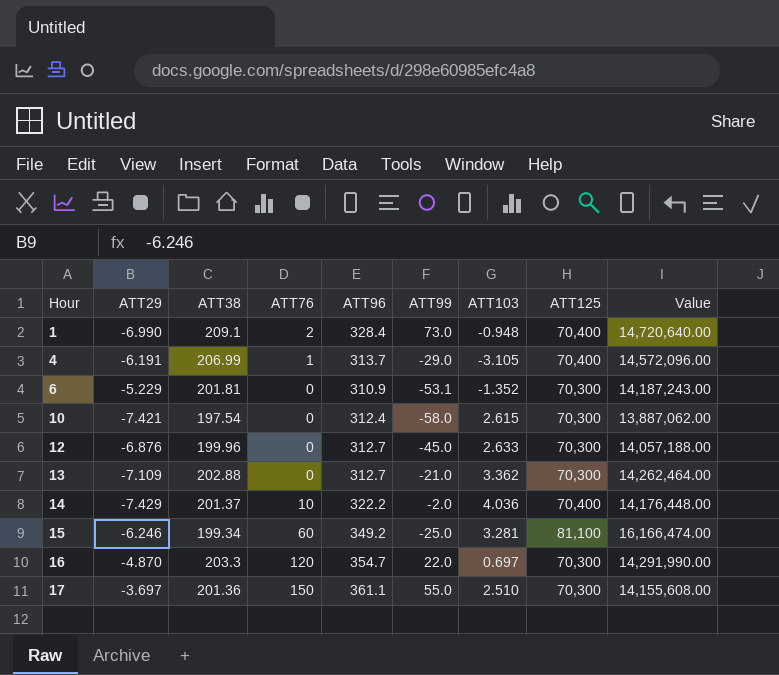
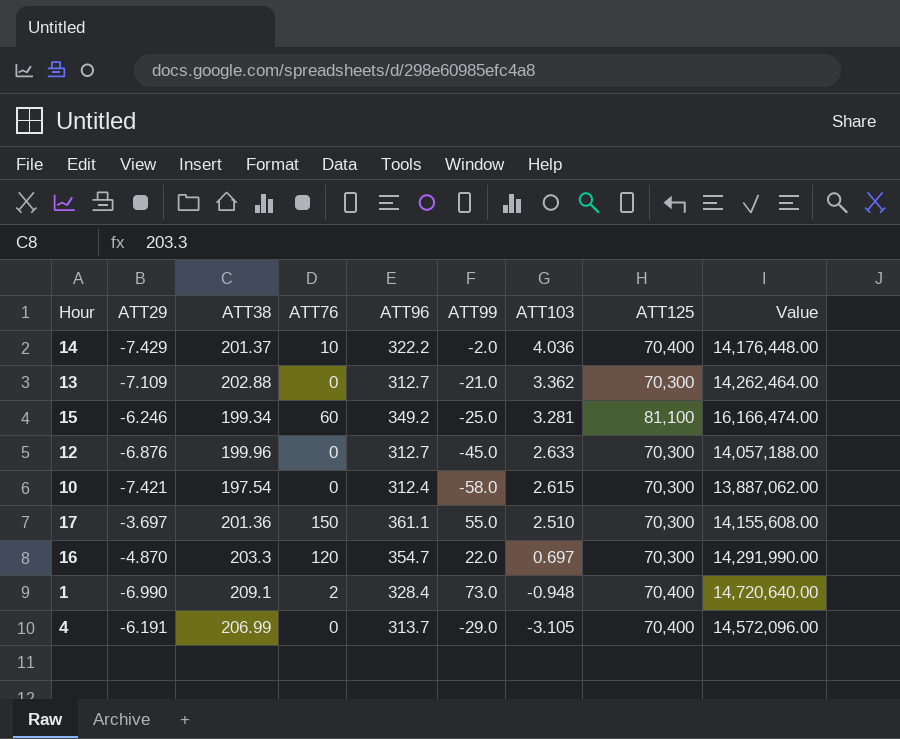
row order: Hour ascending -> ATT103 descending
row 6: -5.229 | 201.81 | 0 | 310.9 | -53.1 | -1.352 | 70,300 | 14,187,243.00 -> none
4 | ATT76: 1 -> 0

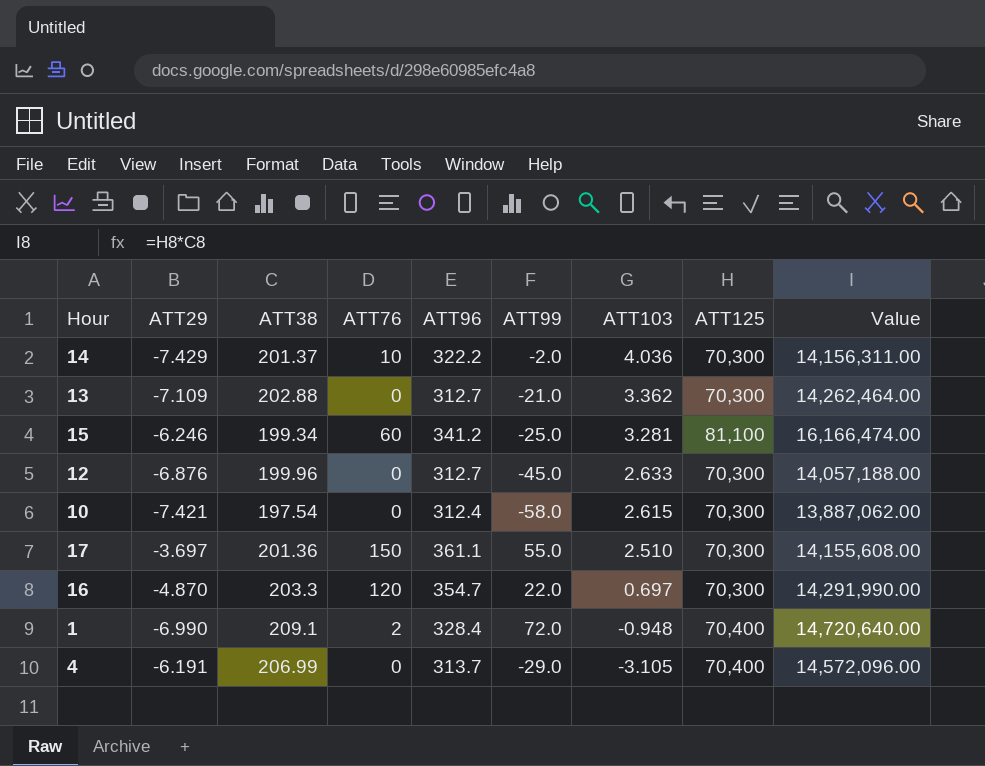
14 | ATT125: 70,400 -> 70,300
14 | Value: 14,176,448.00 -> 14,156,311.00
15 | ATT96: 349.2 -> 341.2
1 | ATT99: 73.0 -> 72.0

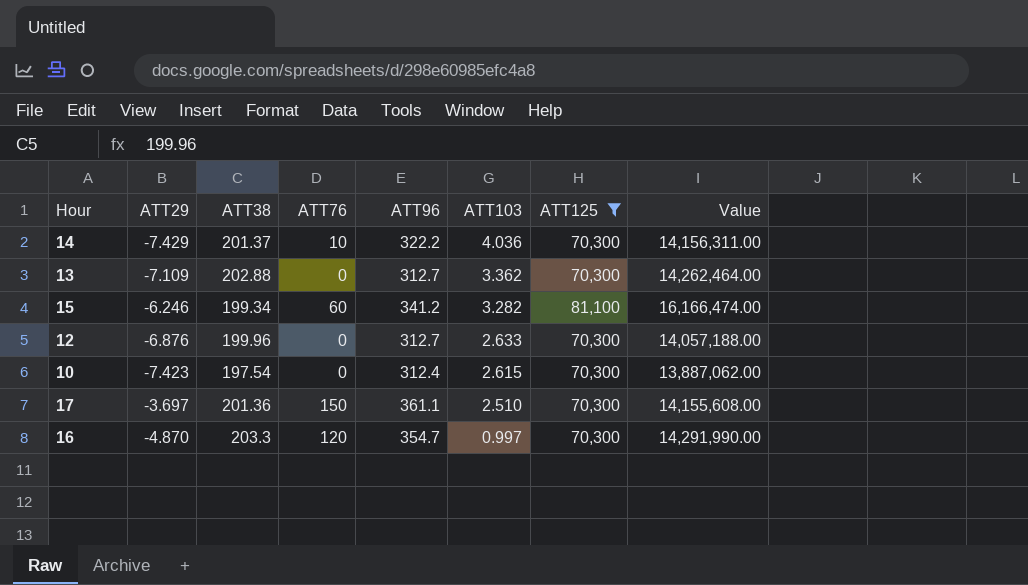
filter: none -> ATT125 != 70,400
column ATT99 | position: 6 -> none
15 | ATT103: 3.281 -> 3.282
10 | ATT29: -7.421 -> -7.423
16 | ATT103: 0.697 -> 0.997

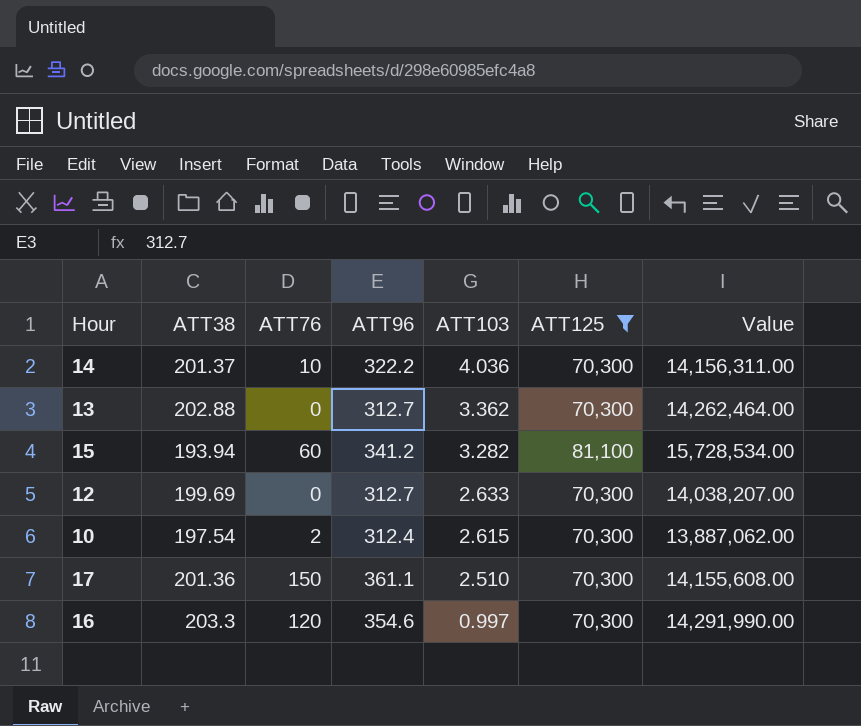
column ATT29 | position: 2 -> none
15 | ATT38: 199.34 -> 193.94
15 | Value: 16,166,474.00 -> 15,728,534.00
12 | ATT38: 199.96 -> 199.69
12 | Value: 14,057,188.00 -> 14,038,207.00
10 | ATT76: 0 -> 2
16 | ATT96: 354.7 -> 354.6

